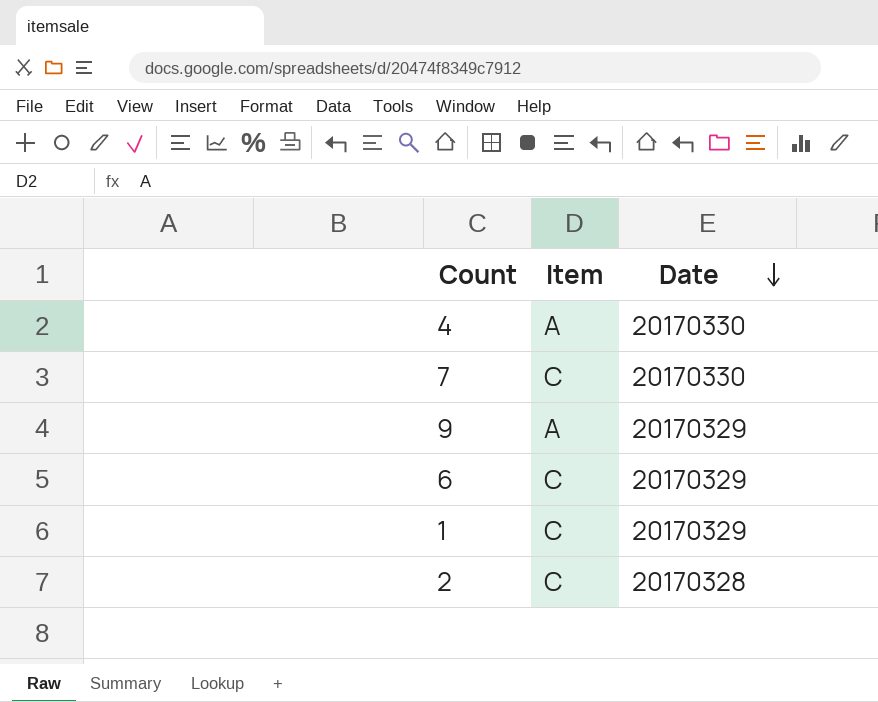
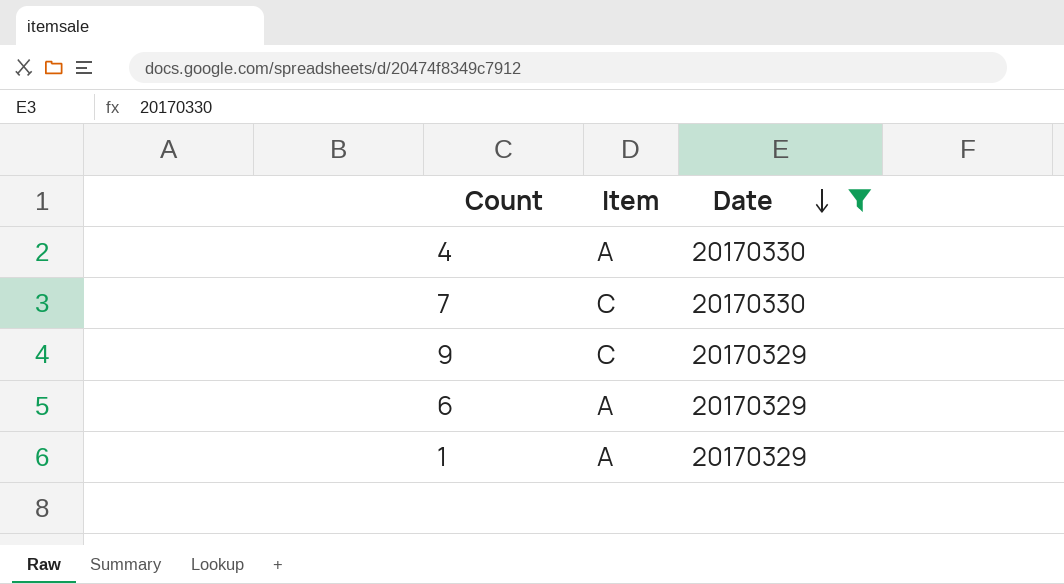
filter: none -> Date != 20170328
9 | Item: A -> C
6 | Item: C -> A
1 | Item: C -> A

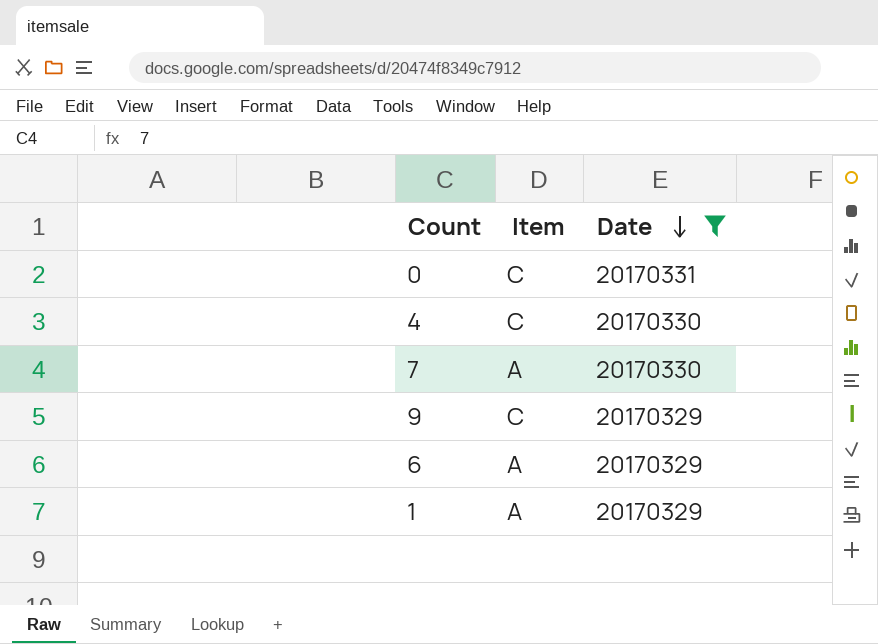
row 0: none -> C | 20170331
4 | Item: A -> C
7 | Item: C -> A

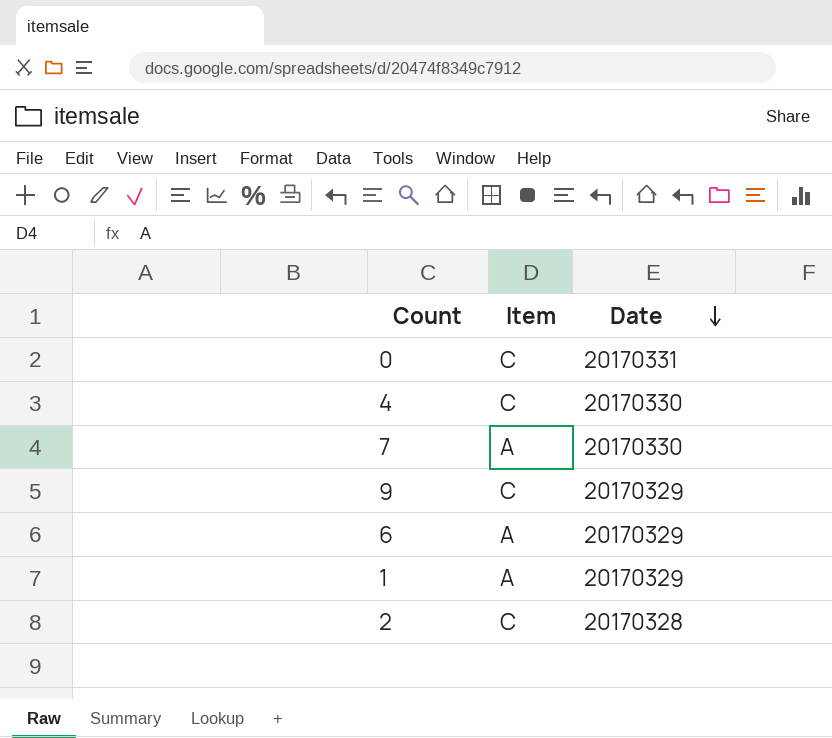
filter: Date != 20170328 -> none

